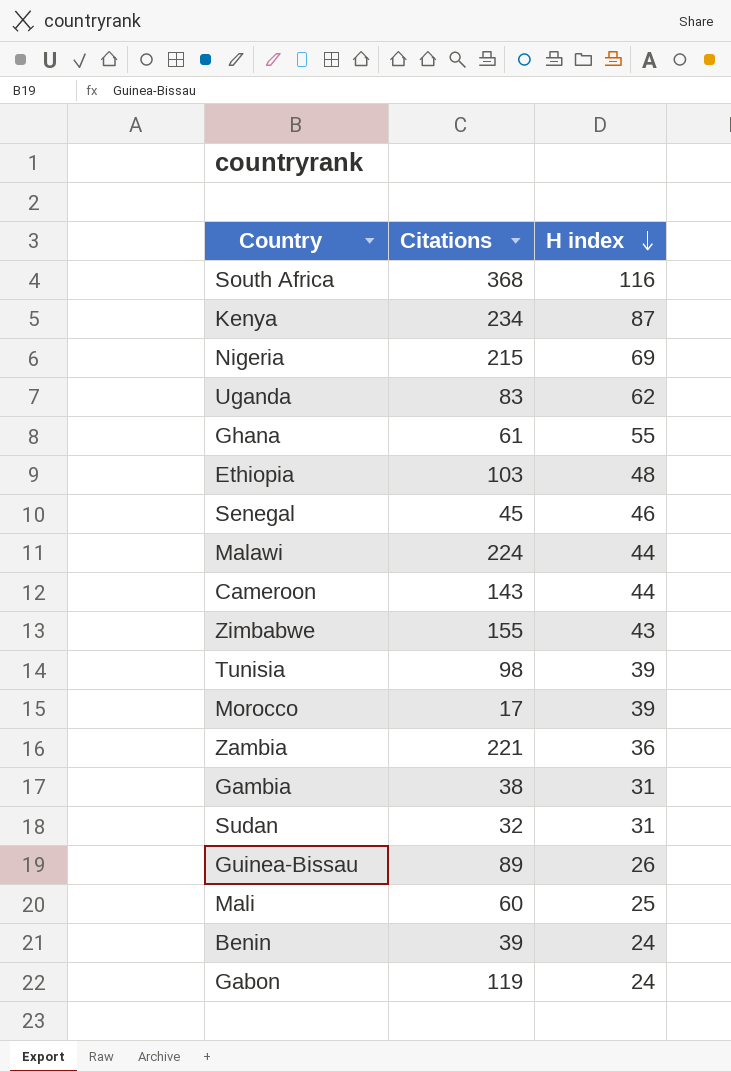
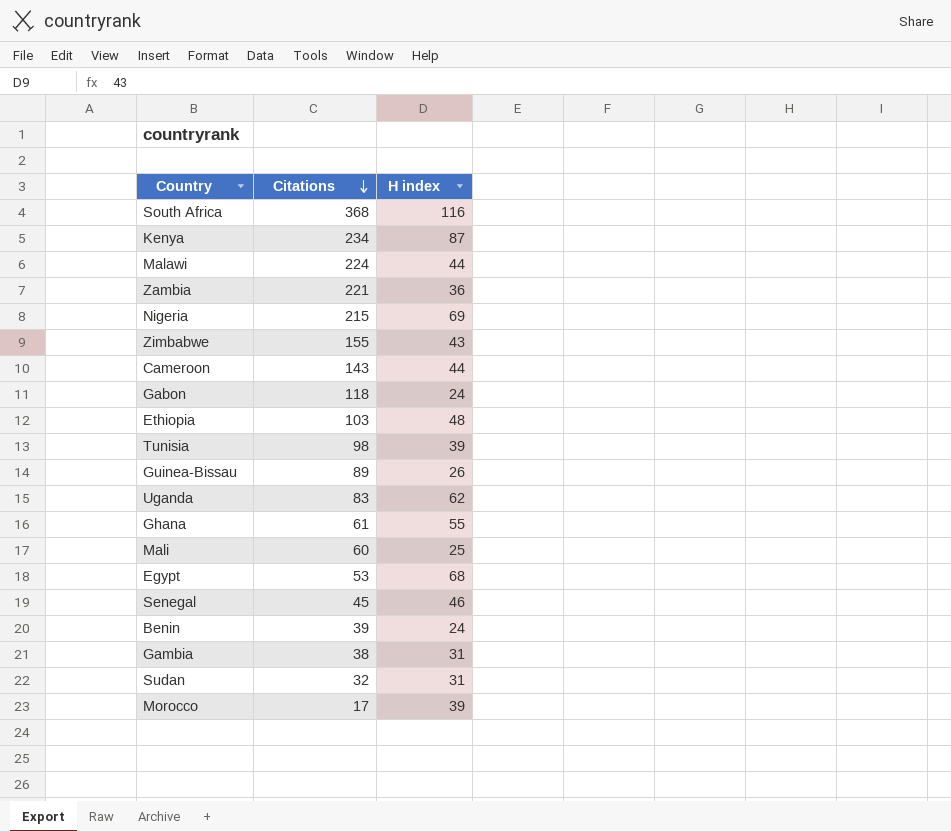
row order: H index descending -> Citations descending
Gabon | Citations: 119 -> 118
row Egypt: none -> 53 | 68

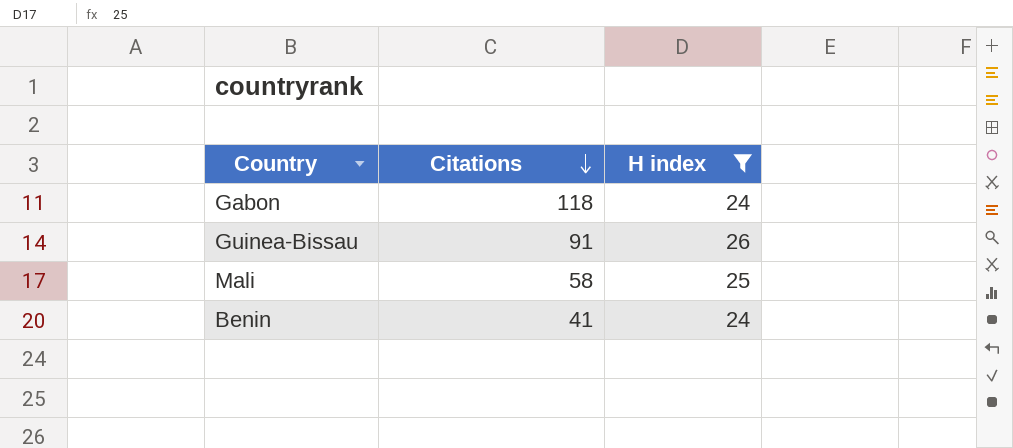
filter: none -> H index <= 26
Guinea-Bissau | Citations: 89 -> 91
Mali | Citations: 60 -> 58
Benin | Citations: 39 -> 41

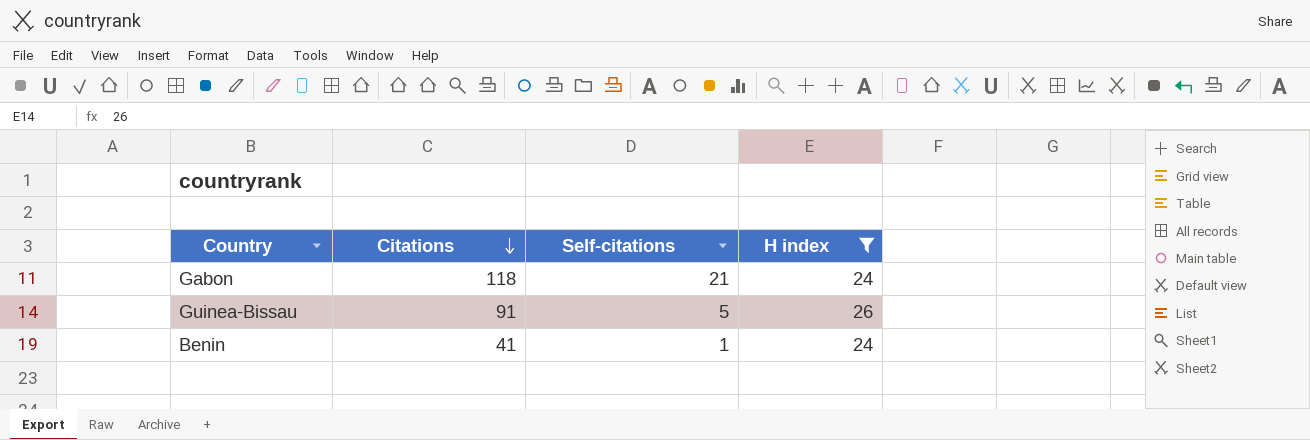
column Self-citations | position: none -> 3
row Mali: 58 | 25 -> none

